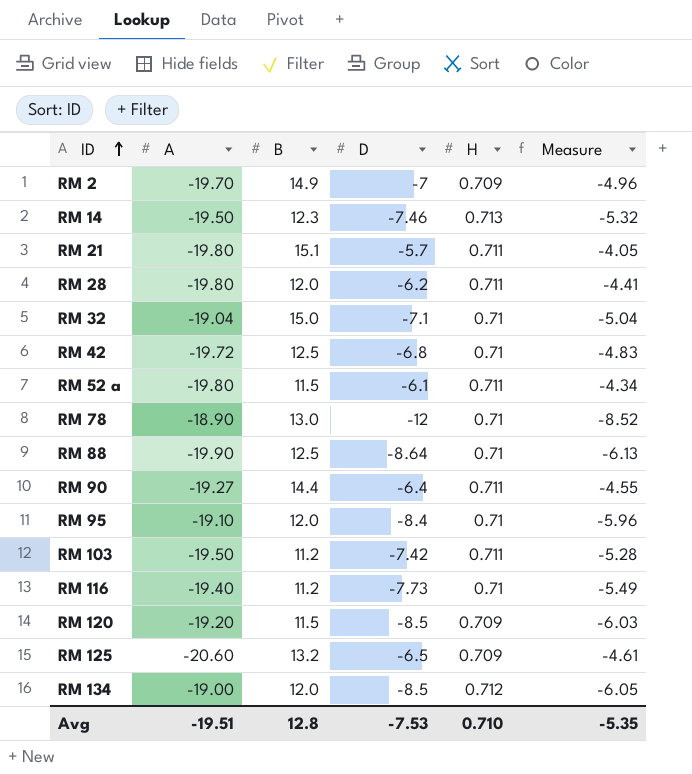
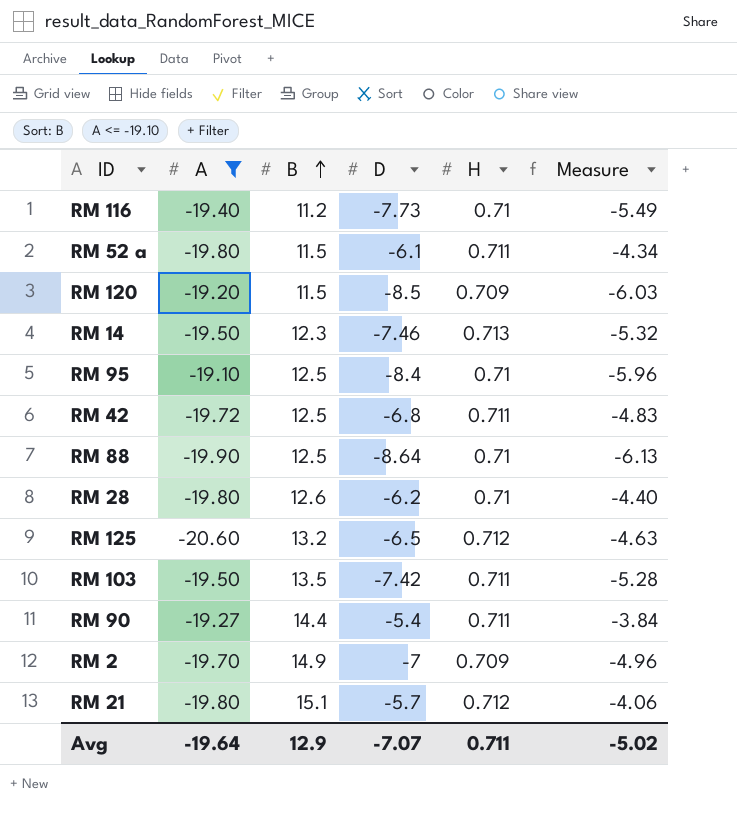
filter: none -> A <= -19.10
row order: ID ascending -> B ascending
RM 95 | B: 12.0 -> 12.5
RM 42 | H: 0.71 -> 0.711
RM 28 | B: 12.0 -> 12.6
RM 28 | H: 0.711 -> 0.71
RM 28 | Measure: -4.41 -> -4.40
RM 125 | H: 0.709 -> 0.712
RM 125 | Measure: -4.61 -> -4.63
RM 103 | B: 11.2 -> 13.5
RM 90 | D: -6.4 -> -5.4
RM 90 | Measure: -4.55 -> -3.84
RM 21 | H: 0.711 -> 0.712
RM 21 | Measure: -4.05 -> -4.06
Avg | A: -19.51 -> -19.64
Avg | B: 12.8 -> 12.9
Avg | D: -7.53 -> -7.07
Avg | H: 0.710 -> 0.711
Avg | Measure: -5.35 -> -5.02

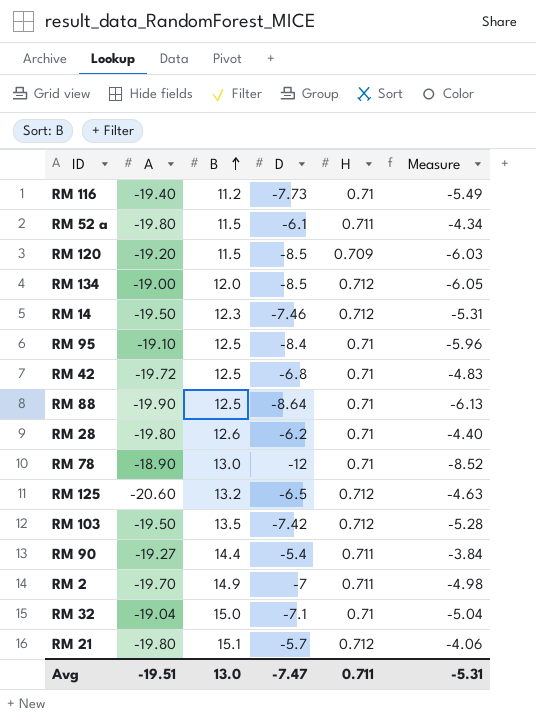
filter: A <= -19.10 -> none
RM 14 | H: 0.713 -> 0.712
RM 14 | Measure: -5.32 -> -5.31
RM 42 | H: 0.711 -> 0.71
RM 103 | H: 0.711 -> 0.712
RM 2 | H: 0.709 -> 0.711
RM 2 | Measure: -4.96 -> -4.98
Avg | A: -19.64 -> -19.51
Avg | B: 12.9 -> 13.0
Avg | D: -7.07 -> -7.47
Avg | Measure: -5.02 -> -5.31

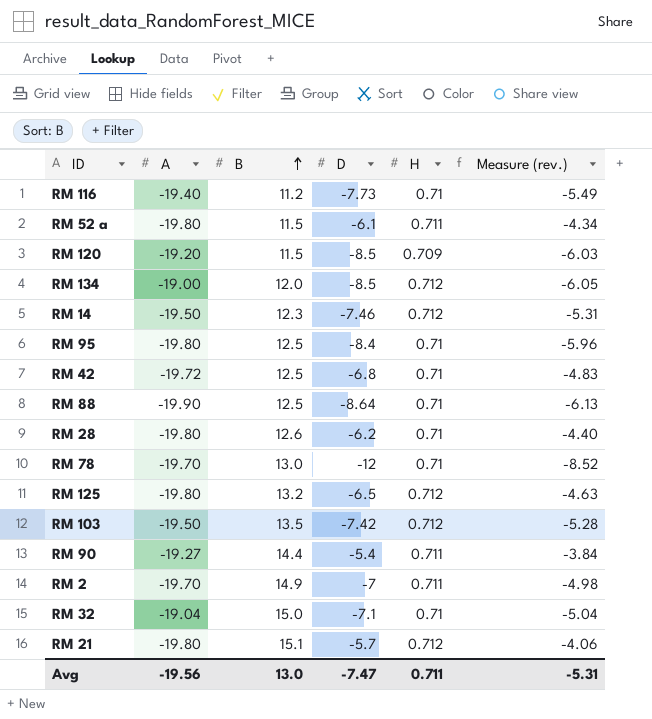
column name: Measure -> Measure (rev.)
RM 95 | A: -19.10 -> -19.80
RM 78 | A: -18.90 -> -19.70
RM 125 | A: -20.60 -> -19.80
Avg | A: -19.51 -> -19.56

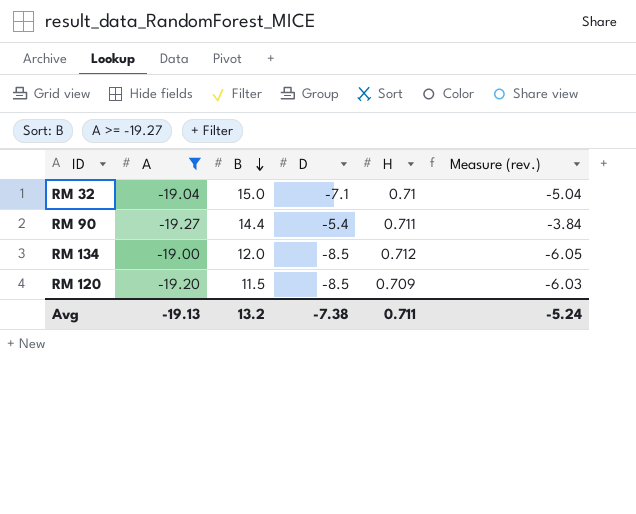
filter: none -> A >= -19.27
row order: B ascending -> B descending
Avg | A: -19.56 -> -19.13
Avg | B: 13.0 -> 13.2
Avg | D: -7.47 -> -7.38
Avg | Measure (rev.): -5.31 -> -5.24

